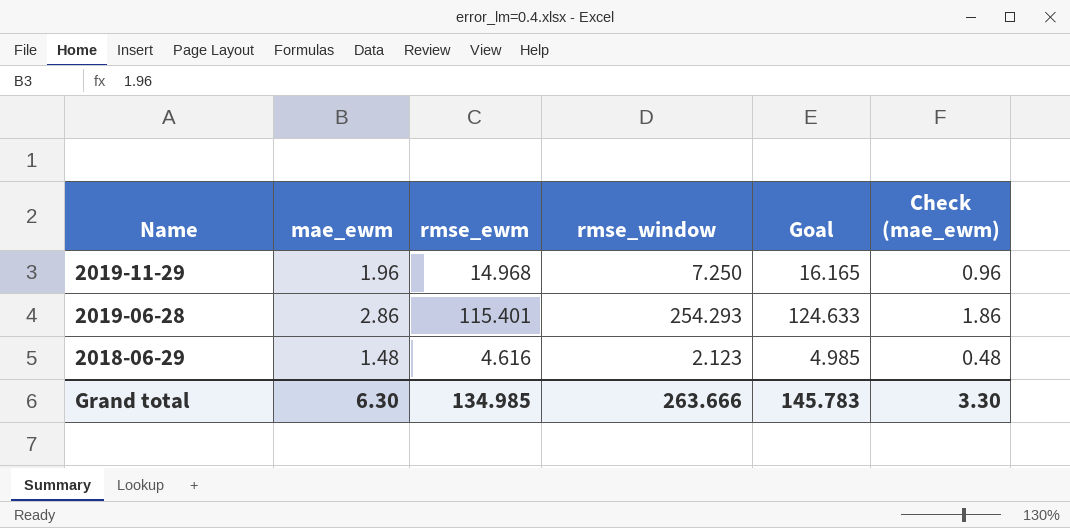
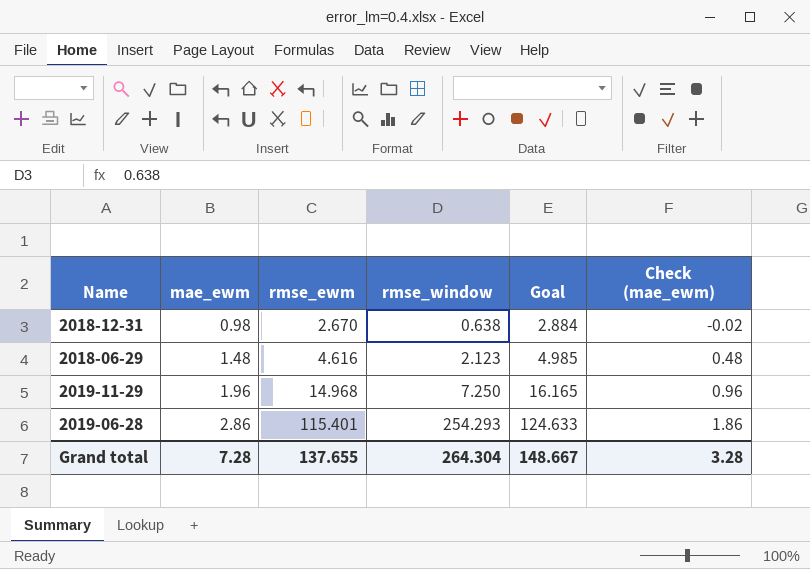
row order: Name descending -> mae_ewm ascending
row 2018-12-31: none -> 0.98 | 2.670 | 0.638 | 2.884 | -0.02
Grand total | mae_ewm: 6.30 -> 7.28
Grand total | rmse_ewm: 134.985 -> 137.655
Grand total | rmse_window: 263.666 -> 264.304
Grand total | Goal: 145.783 -> 148.667
Grand total | Check (mae_ewm): 3.30 -> 3.28

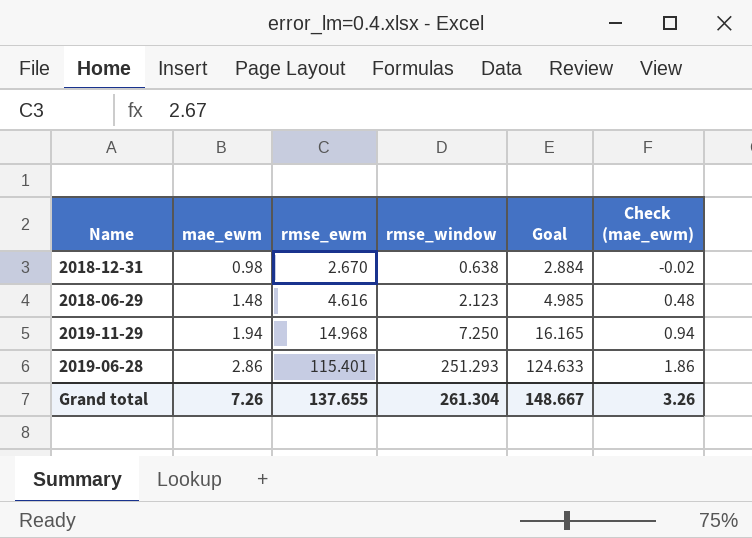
2019-11-29 | mae_ewm: 1.96 -> 1.94
2019-11-29 | Check (mae_ewm): 0.96 -> 0.94
2019-06-28 | rmse_window: 254.293 -> 251.293
Grand total | mae_ewm: 7.28 -> 7.26
Grand total | rmse_window: 264.304 -> 261.304
Grand total | Check (mae_ewm): 3.28 -> 3.26

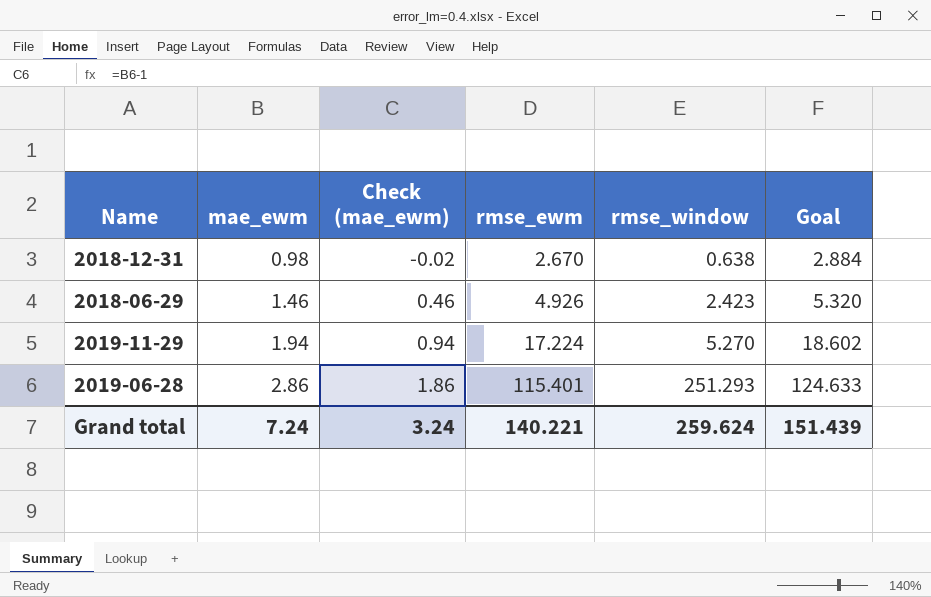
column Check (mae_ewm) | position: 6 -> 3
2018-06-29 | mae_ewm: 1.48 -> 1.46
2018-06-29 | Check (mae_ewm): 0.48 -> 0.46
2018-06-29 | rmse_ewm: 4.616 -> 4.926
2018-06-29 | rmse_window: 2.123 -> 2.423
2018-06-29 | Goal: 4.985 -> 5.320
2019-11-29 | rmse_ewm: 14.968 -> 17.224
2019-11-29 | rmse_window: 7.250 -> 5.270
2019-11-29 | Goal: 16.165 -> 18.602
Grand total | mae_ewm: 7.26 -> 7.24
Grand total | Check (mae_ewm): 3.26 -> 3.24
Grand total | rmse_ewm: 137.655 -> 140.221
Grand total | rmse_window: 261.304 -> 259.624
Grand total | Goal: 148.667 -> 151.439

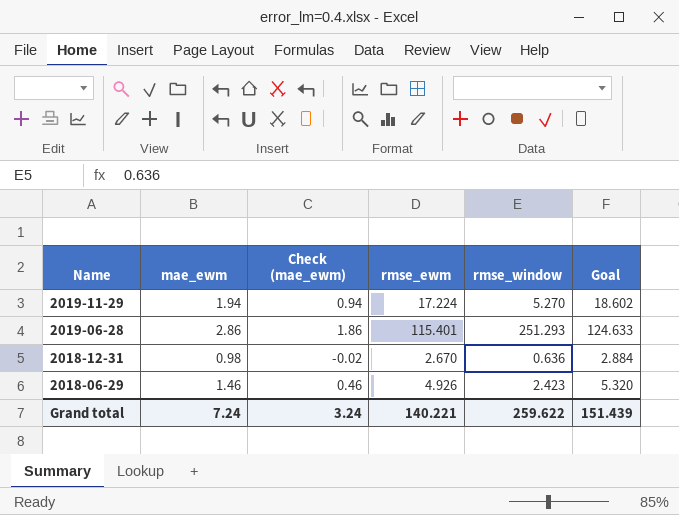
row order: mae_ewm ascending -> Name descending
2018-12-31 | rmse_window: 0.638 -> 0.636
Grand total | rmse_window: 259.624 -> 259.622

